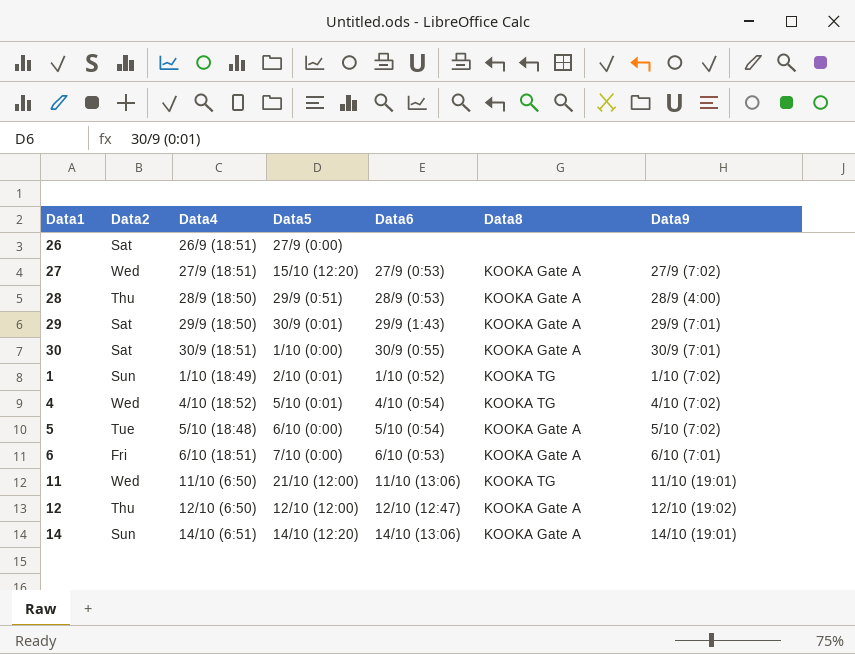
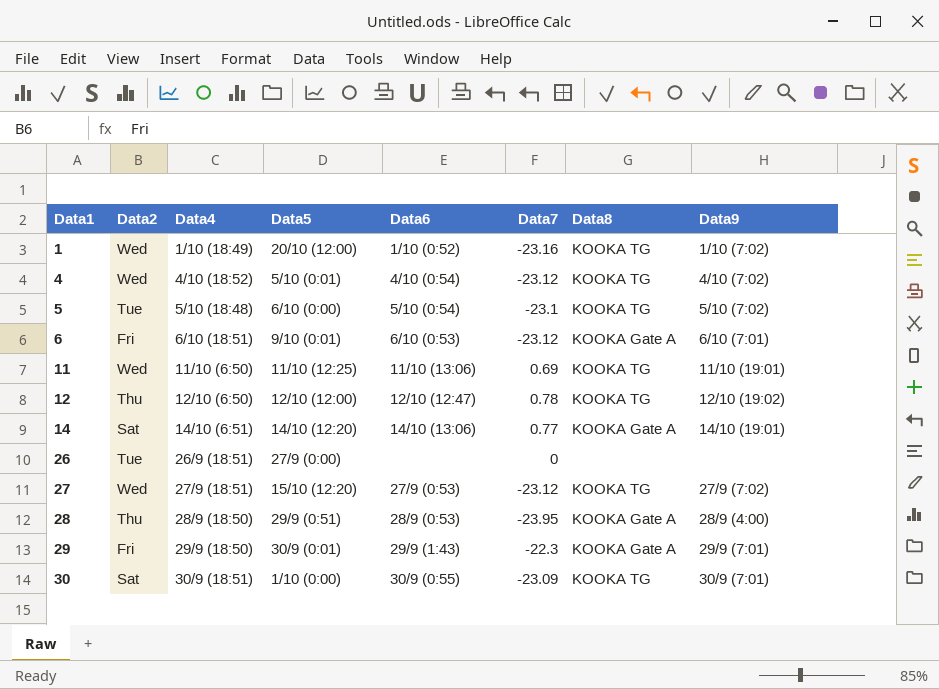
row order: none -> Data1 ascending
column Data7 | position: none -> 6
1 | Data2: Sun -> Wed
1 | Data5: 2/10 (0:01) -> 20/10 (12:00)
5 | Data8: KOOKA Gate A -> KOOKA TG
6 | Data5: 7/10 (0:00) -> 9/10 (0:01)
11 | Data5: 21/10 (12:00) -> 11/10 (12:25)
12 | Data8: KOOKA Gate A -> KOOKA TG
14 | Data2: Sun -> Sat
26 | Data2: Sat -> Tue
27 | Data8: KOOKA Gate A -> KOOKA TG
29 | Data2: Sat -> Fri
30 | Data8: KOOKA Gate A -> KOOKA TG

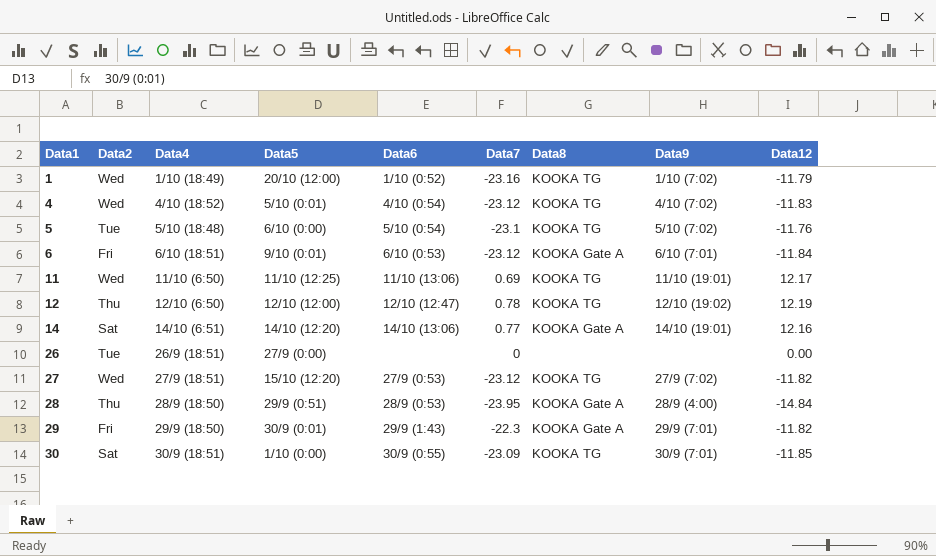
column Data12 | position: none -> 9

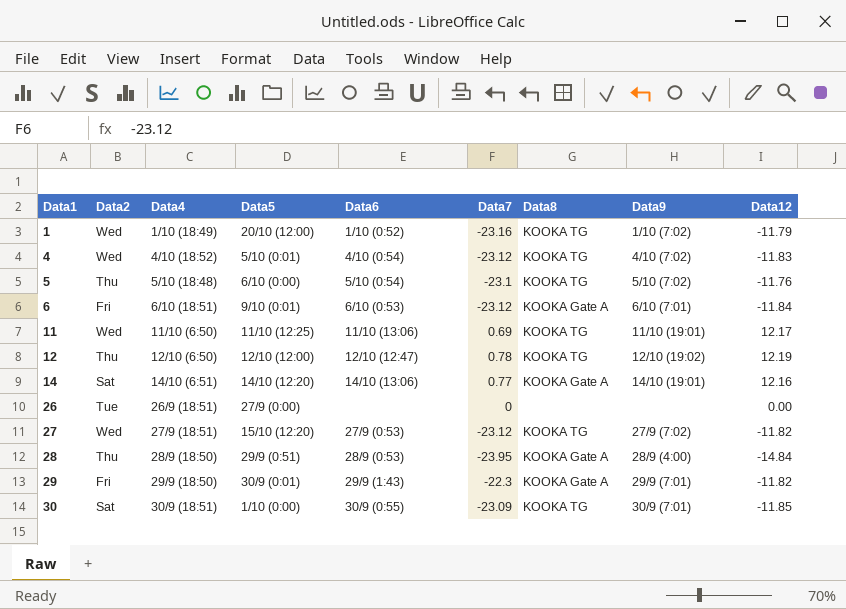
5 | Data2: Tue -> Thu

